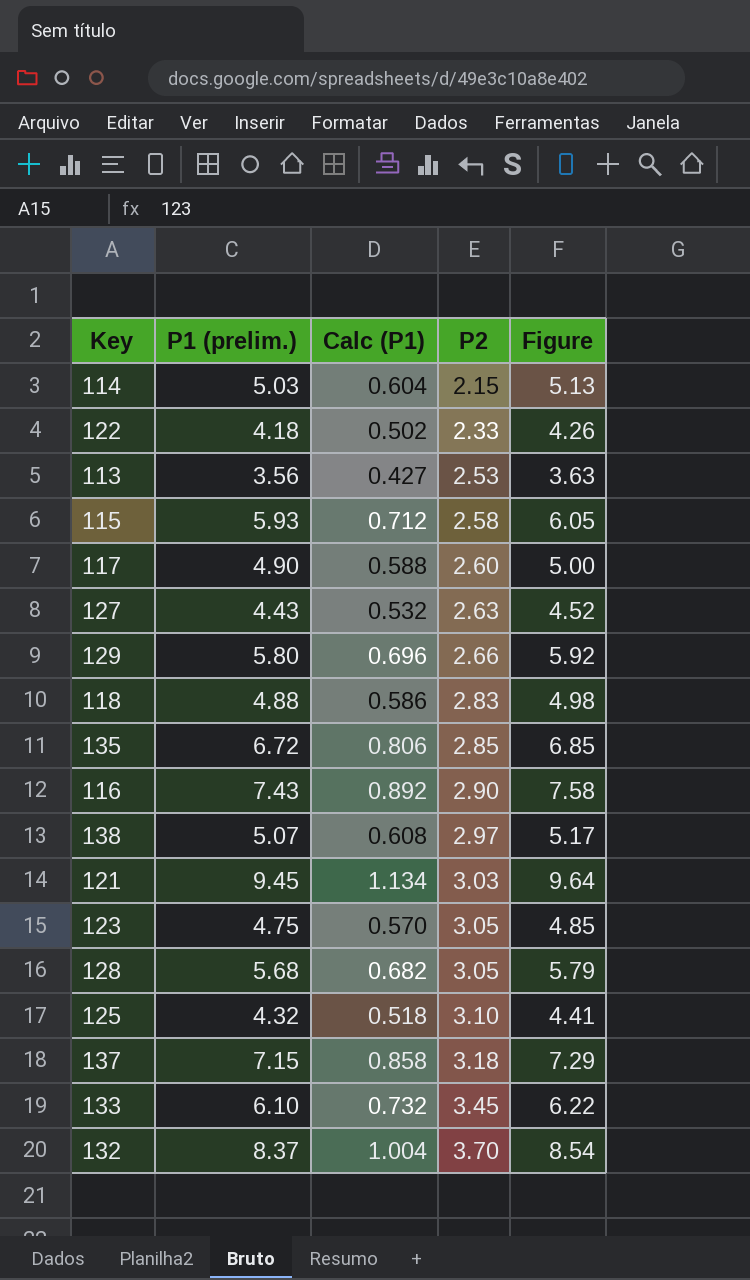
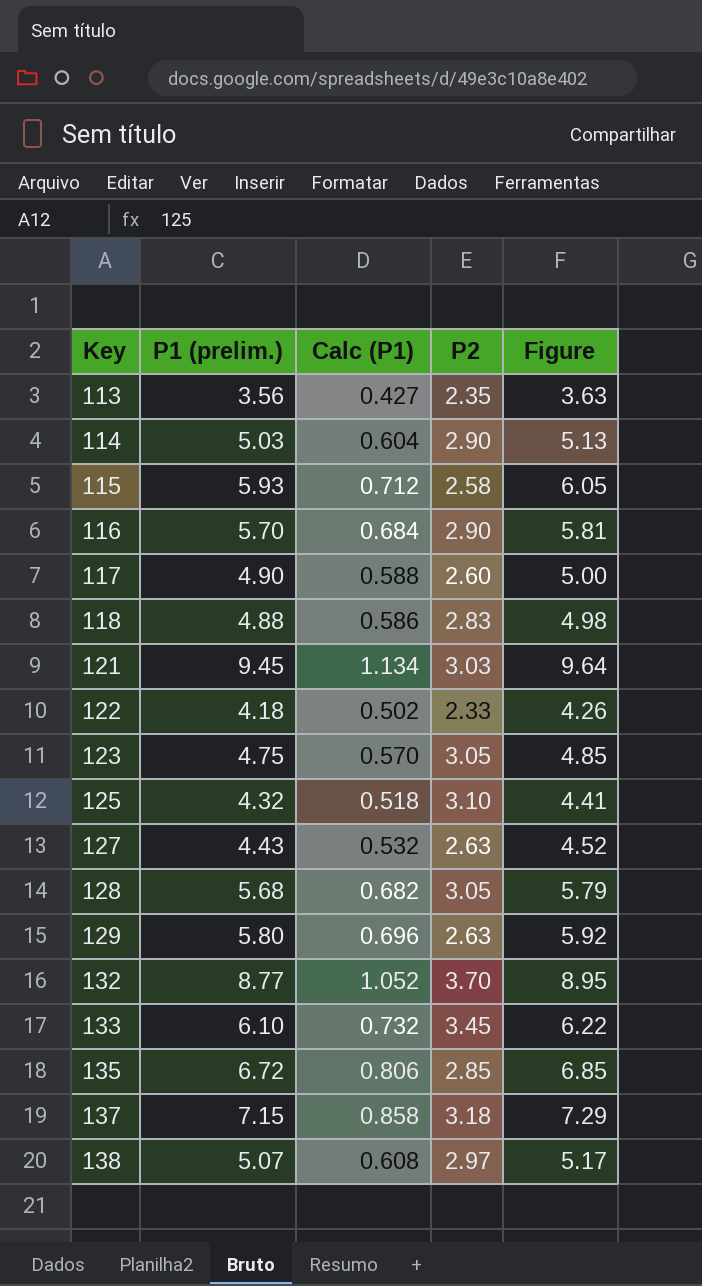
row order: P2 ascending -> Key ascending
113 | P2: 2.53 -> 2.35
114 | P2: 2.15 -> 2.90
116 | P1 (prelim.): 7.43 -> 5.70
116 | Calc (P1): 0.892 -> 0.684
116 | Figure: 7.58 -> 5.81
129 | P2: 2.66 -> 2.63
132 | P1 (prelim.): 8.37 -> 8.77
132 | Calc (P1): 1.004 -> 1.052
132 | Figure: 8.54 -> 8.95

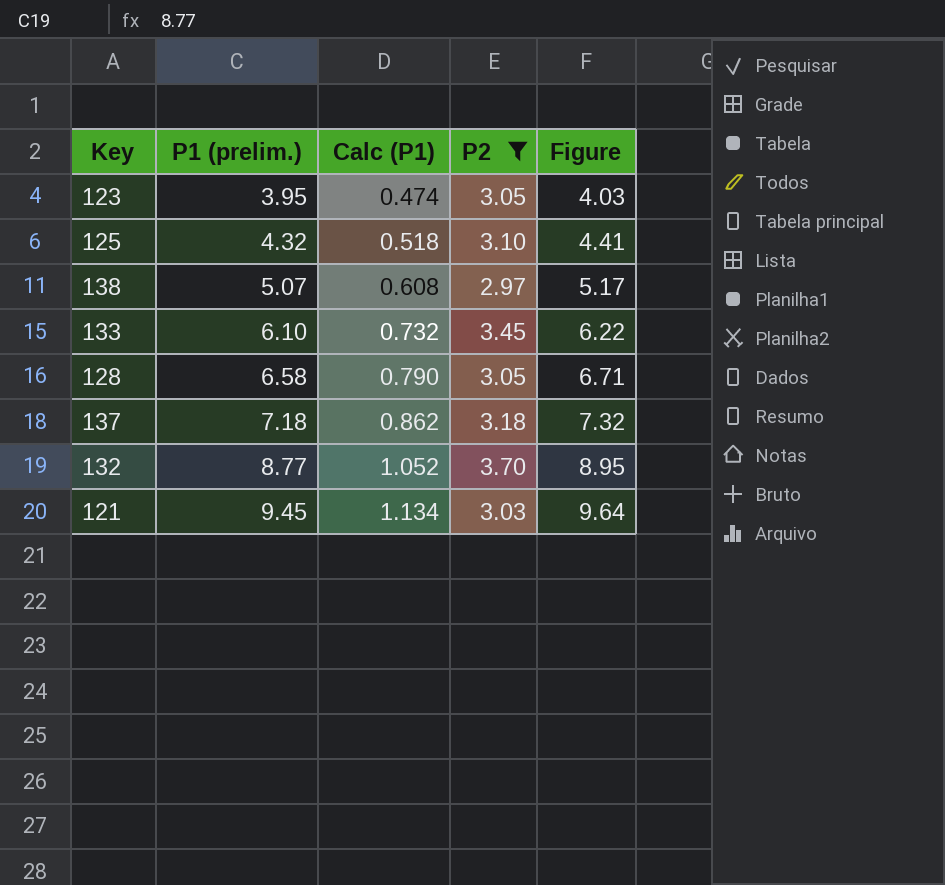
filter: none -> P2 >= 2.97
row order: Key ascending -> P1 (prelim.) ascending
123 | P1 (prelim.): 4.75 -> 3.95
123 | Calc (P1): 0.570 -> 0.474
123 | Figure: 4.85 -> 4.03
128 | P1 (prelim.): 5.68 -> 6.58
128 | Calc (P1): 0.682 -> 0.790
128 | Figure: 5.79 -> 6.71
137 | P1 (prelim.): 7.15 -> 7.18
137 | Calc (P1): 0.858 -> 0.862
137 | Figure: 7.29 -> 7.32

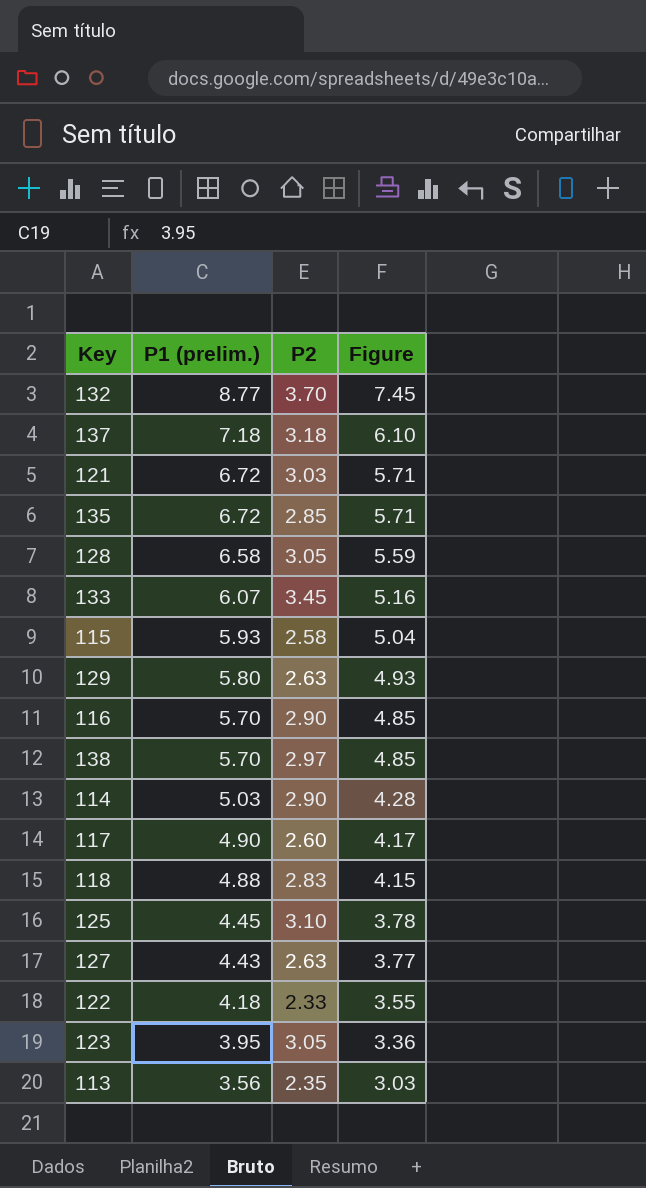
filter: P2 >= 2.97 -> none
row order: P1 (prelim.) ascending -> P1 (prelim.) descending
column Calc (P1) | formula: [P1 (prelim.)] * 0.12 -> none
column Figure | formula: [P1 (prelim.)] * 1.02 -> [P1 (prelim.)] * 0.85
121 | P1 (prelim.): 9.45 -> 6.72
133 | P1 (prelim.): 6.10 -> 6.07
138 | P1 (prelim.): 5.07 -> 5.70
125 | P1 (prelim.): 4.32 -> 4.45

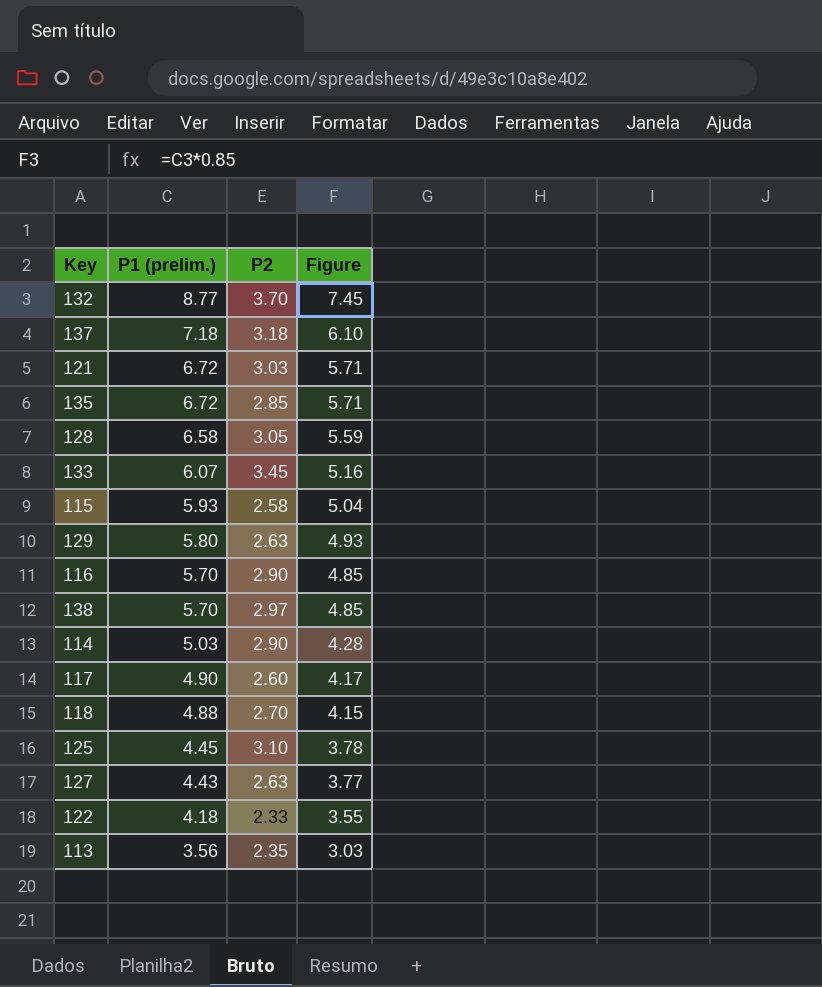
row 123: 3.95 | 3.05 | 3.36 -> none
118 | P2: 2.83 -> 2.70

